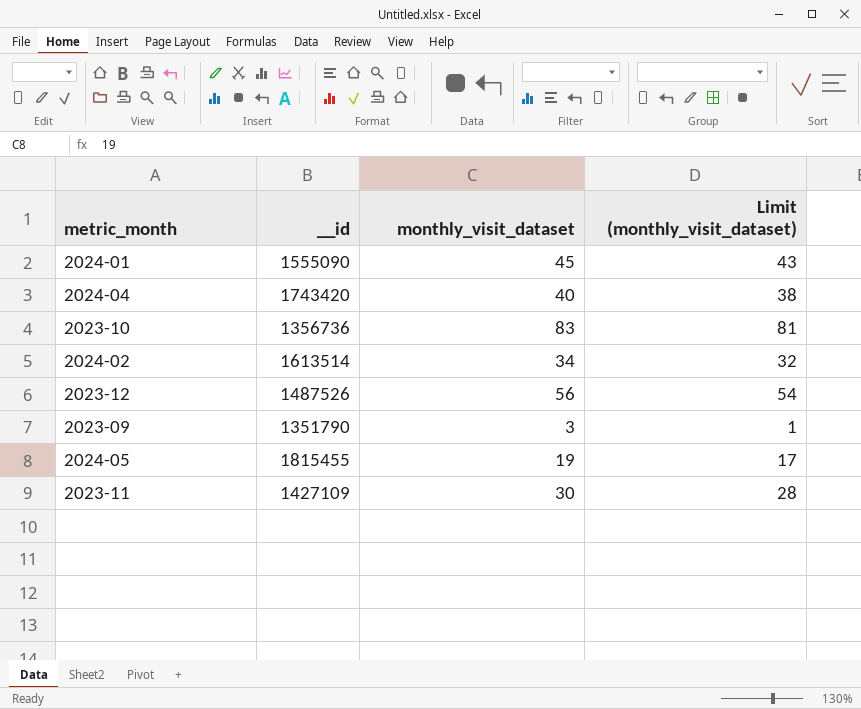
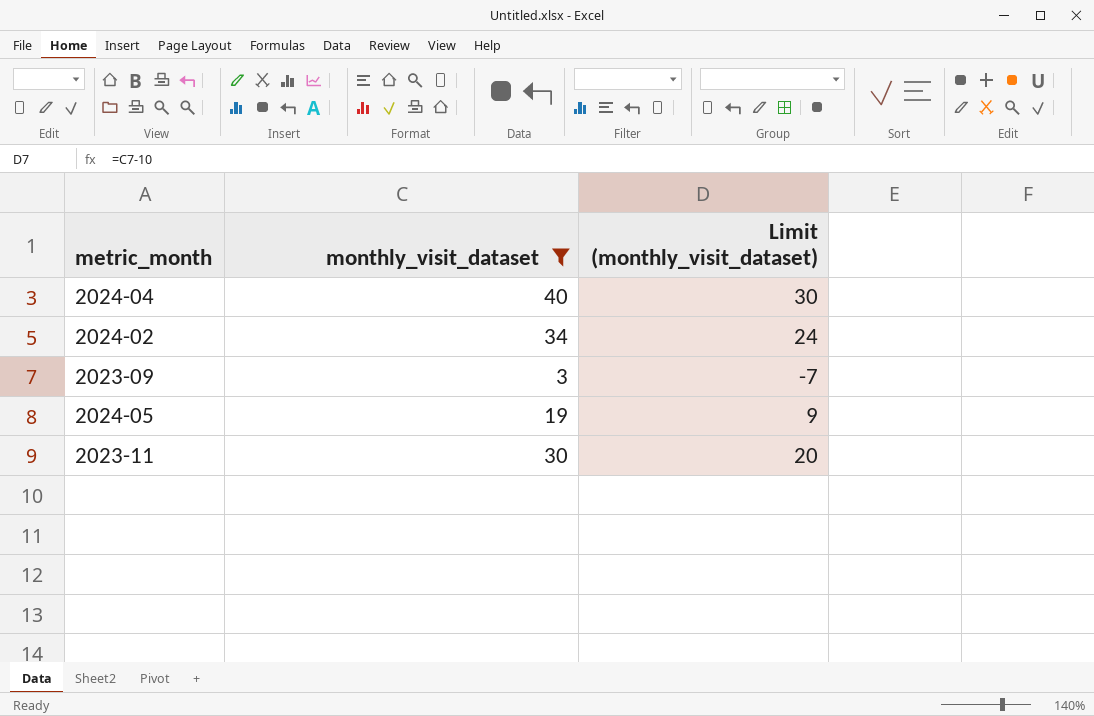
filter: none -> monthly_visit_dataset <= 40
column __id | position: 2 -> none
column Limit (monthly_visit_dataset) | formula: [monthly_visit_dataset] - 2 -> [monthly_visit_dataset] - 10

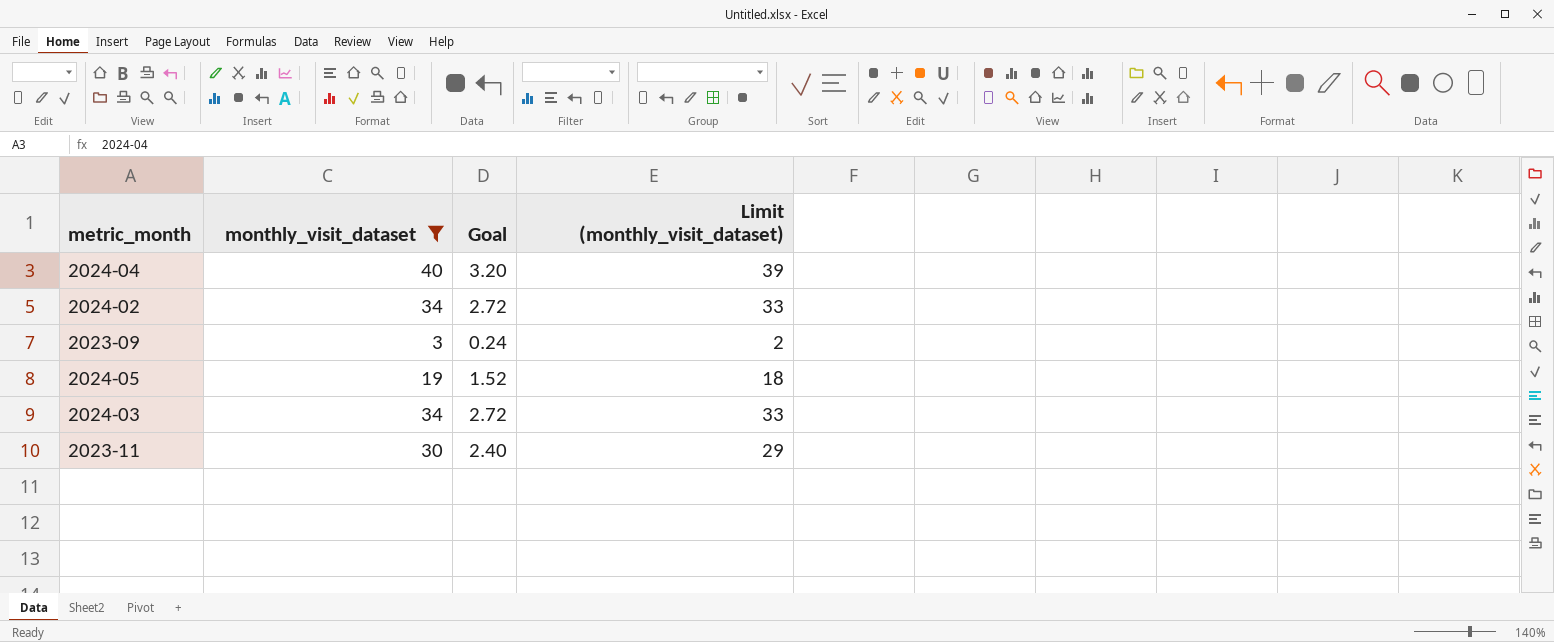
column Goal | formula: none -> [monthly_visit_dataset] * 0.08
column Limit (monthly_visit_dataset) | formula: [monthly_visit_dataset] - 10 -> [monthly_visit_dataset] - 1
row 2024-03: none -> 34 | 2.72 | 33

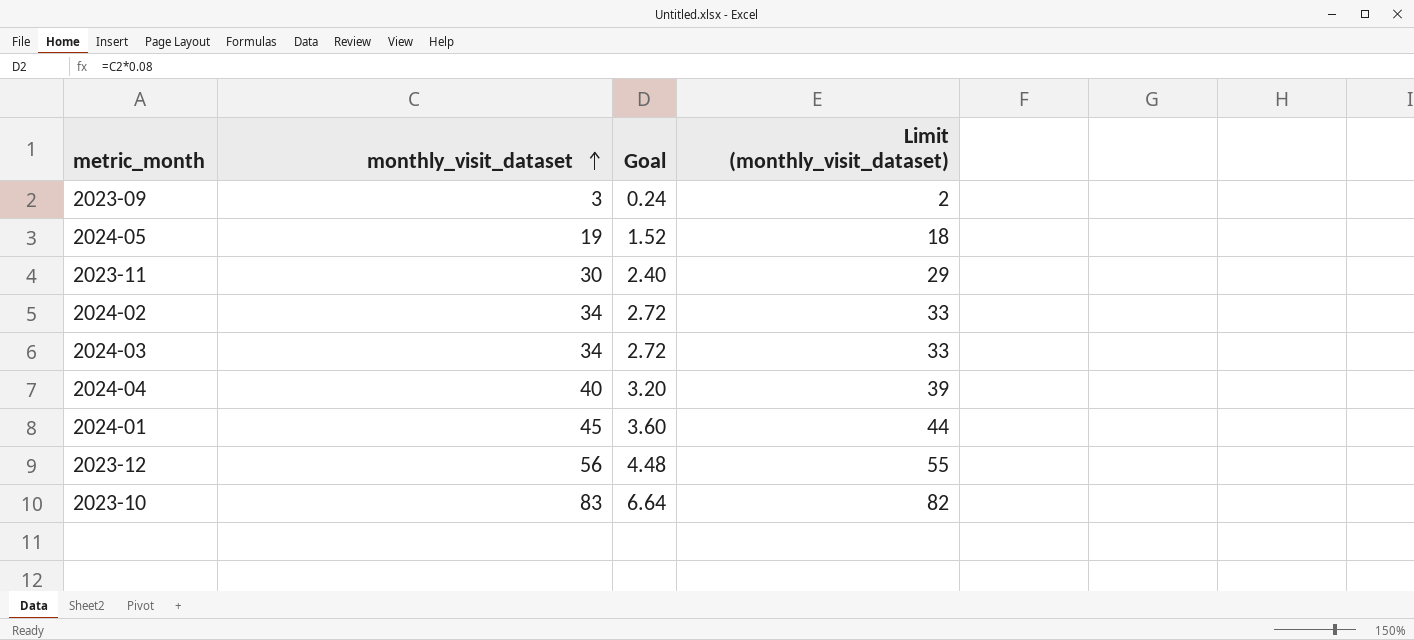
filter: monthly_visit_dataset <= 40 -> none
row order: none -> monthly_visit_dataset ascending

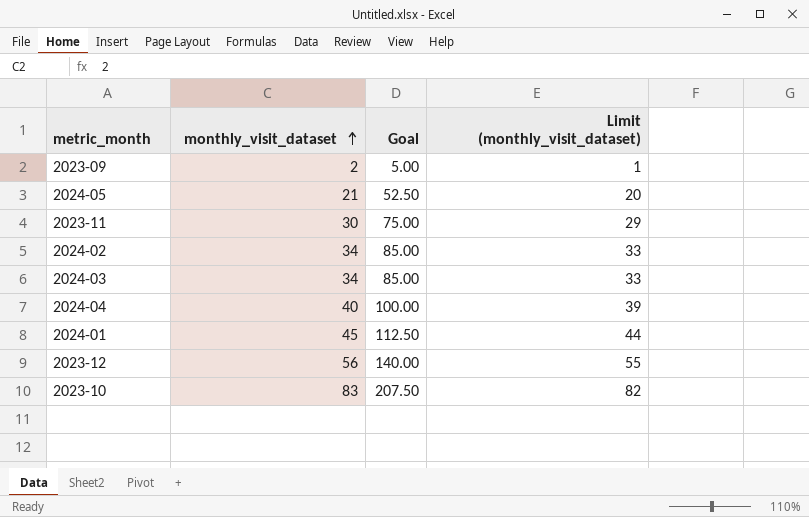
column Goal | formula: [monthly_visit_dataset] * 0.08 -> [monthly_visit_dataset] * 2.5
2023-09 | monthly_visit_dataset: 3 -> 2
2023-09 | Limit (monthly_visit_dataset): 2 -> 1
2024-05 | monthly_visit_dataset: 19 -> 21
2024-05 | Limit (monthly_visit_dataset): 18 -> 20

